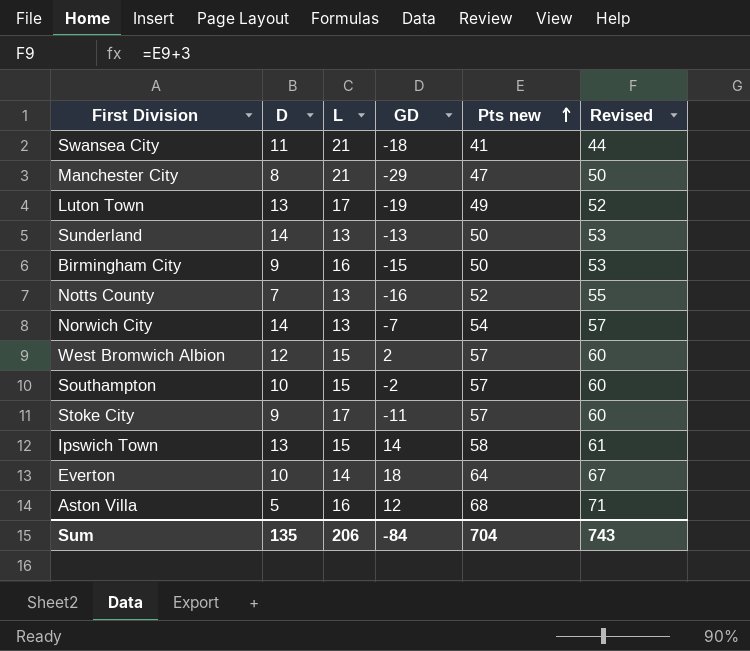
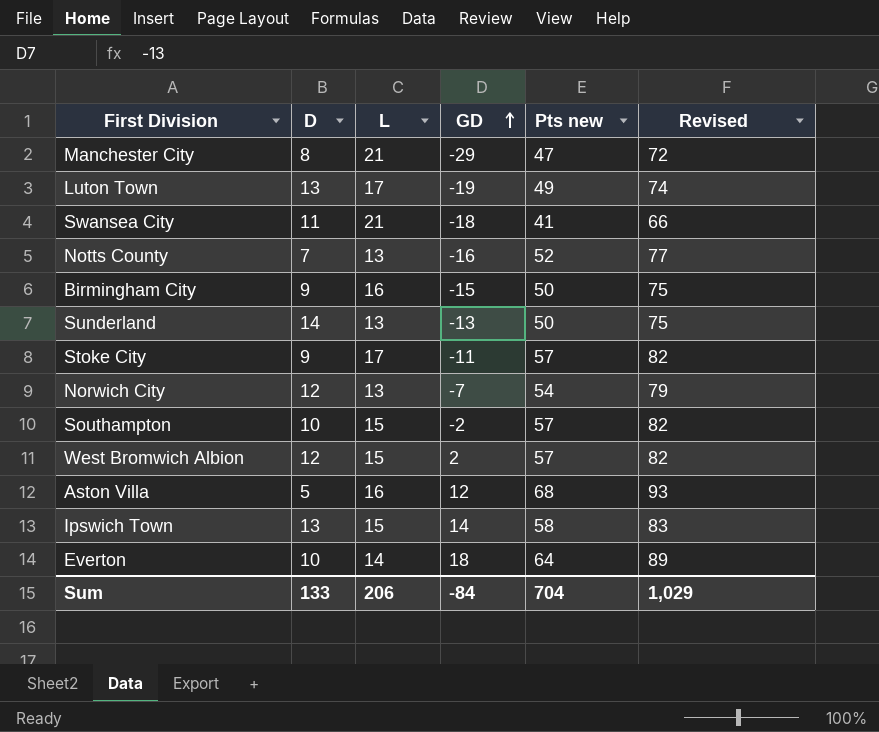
row order: Pts new ascending -> GD ascending
column Revised | formula: [Pts new] + 3 -> [Pts new] + 25
Norwich City | D: 14 -> 12
Sum | D: 135 -> 133
Sum | Revised: 743 -> 1,029

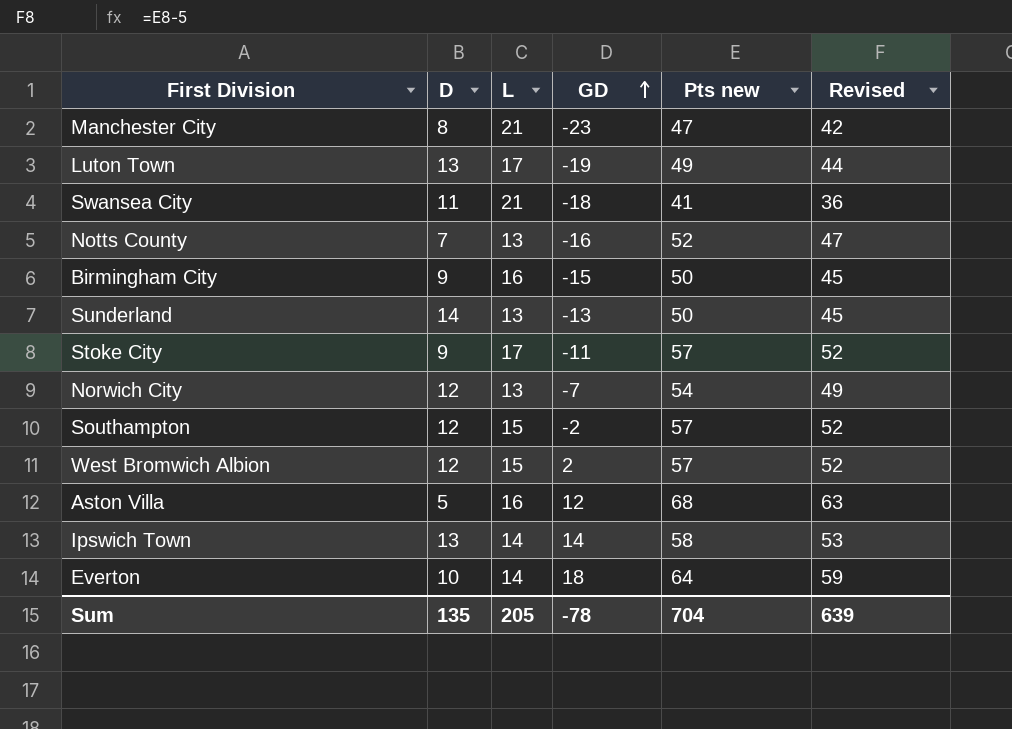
column Revised | formula: [Pts new] + 25 -> [Pts new] - 5
Manchester City | GD: -29 -> -23
Southampton | D: 10 -> 12
Ipswich Town | L: 15 -> 14
Sum | D: 133 -> 135
Sum | L: 206 -> 205
Sum | GD: -84 -> -78
Sum | Revised: 1,029 -> 639

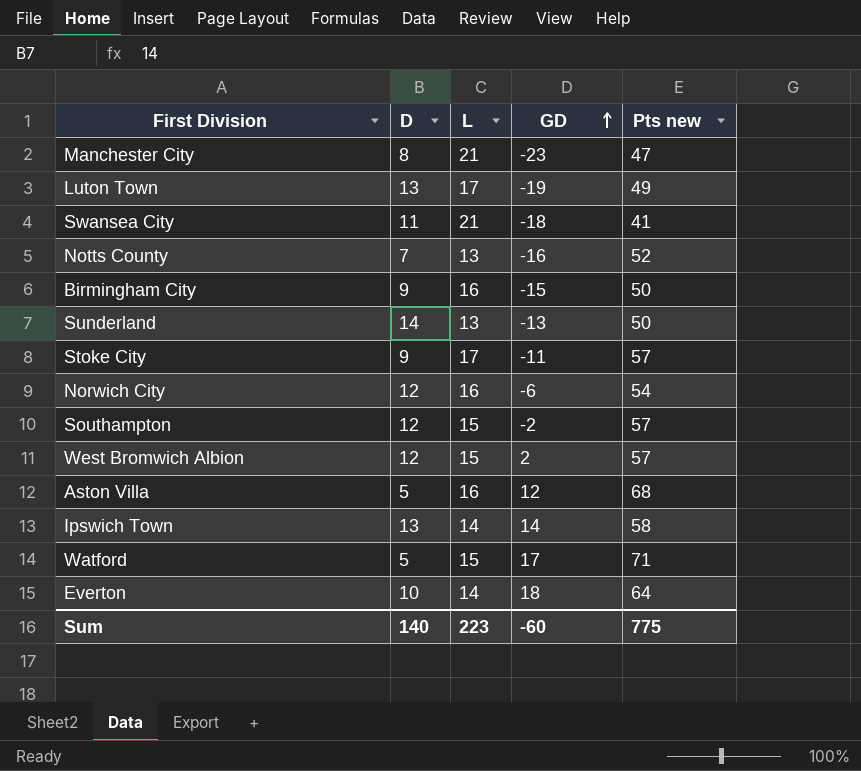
column Revised | formula: [Pts new] - 5 -> none
Norwich City | L: 13 -> 16
Norwich City | GD: -7 -> -6
row Watford: none -> 5 | 15 | 17 | 71
Sum | D: 135 -> 140
Sum | L: 205 -> 223
Sum | GD: -78 -> -60
Sum | Pts new: 704 -> 775

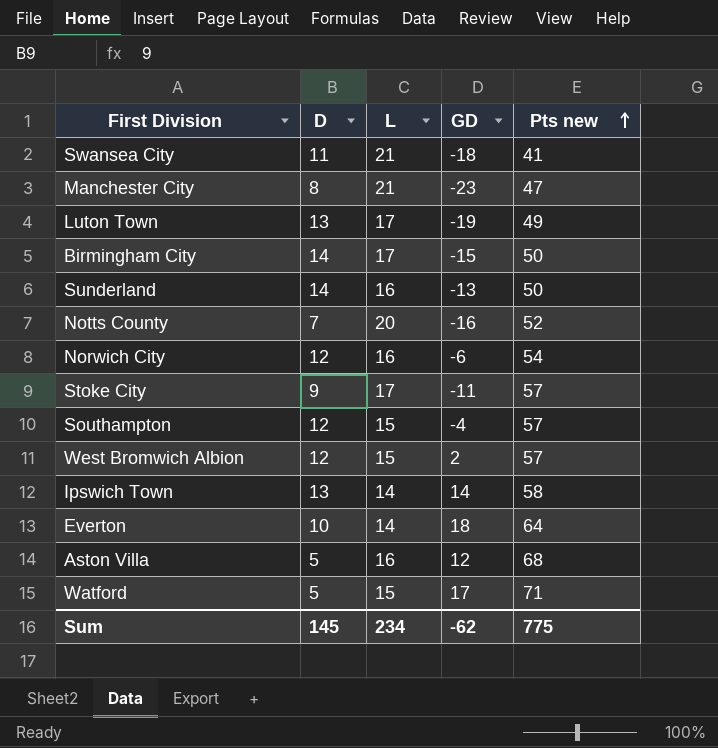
row order: GD ascending -> Pts new ascending
Birmingham City | D: 9 -> 14
Birmingham City | L: 16 -> 17
Sunderland | L: 13 -> 16
Notts County | L: 13 -> 20
Southampton | GD: -2 -> -4
Sum | D: 140 -> 145
Sum | L: 223 -> 234
Sum | GD: -60 -> -62

